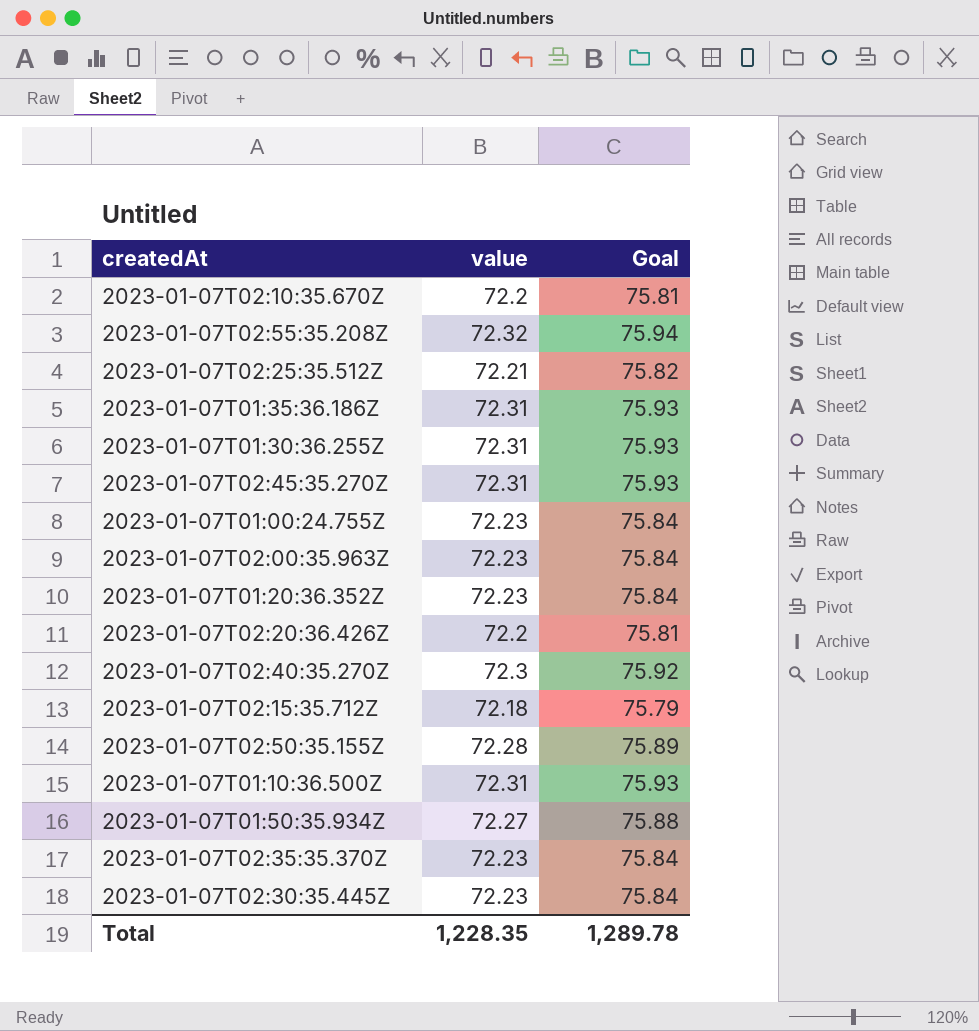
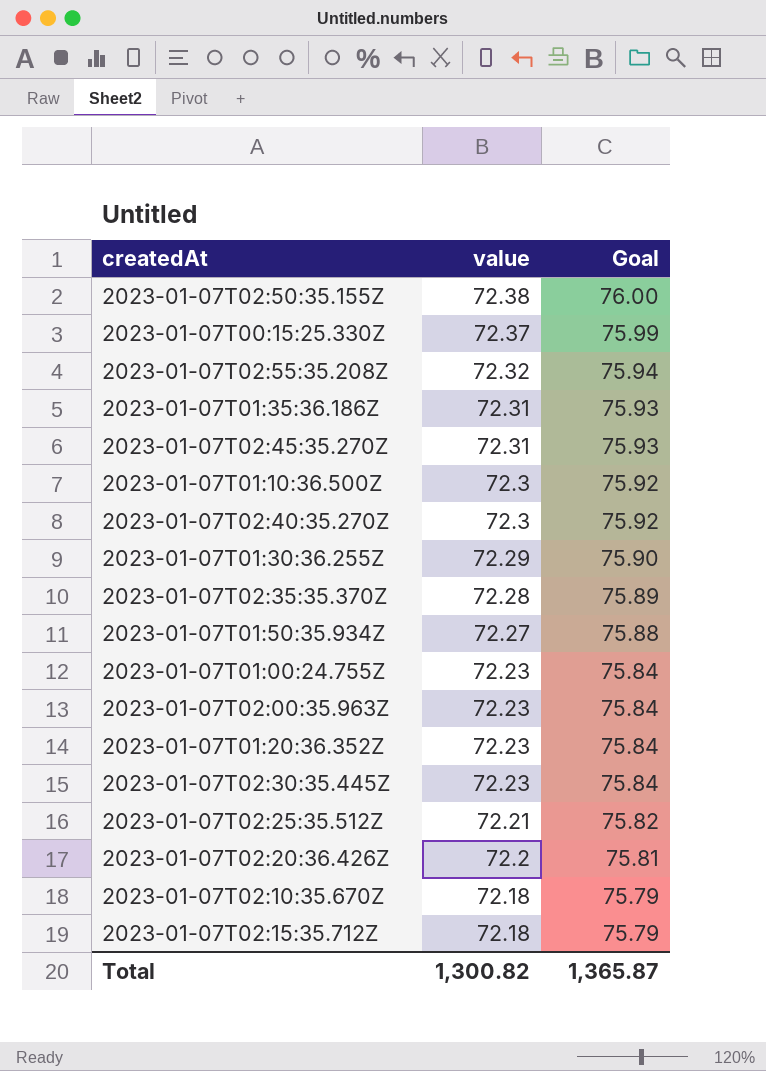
row order: none -> value descending
2023-01-07T02:50:35.155Z | value: 72.28 -> 72.38
2023-01-07T02:50:35.155Z | Goal: 75.89 -> 76.00
row 2023-01-07T00:15:25.330Z: none -> 72.37 | 75.99
2023-01-07T01:10:36.500Z | value: 72.31 -> 72.3
2023-01-07T01:10:36.500Z | Goal: 75.93 -> 75.92
2023-01-07T01:30:36.255Z | value: 72.31 -> 72.29
2023-01-07T01:30:36.255Z | Goal: 75.93 -> 75.90
2023-01-07T02:35:35.370Z | value: 72.23 -> 72.28
2023-01-07T02:35:35.370Z | Goal: 75.84 -> 75.89
2023-01-07T02:10:35.670Z | value: 72.2 -> 72.18
2023-01-07T02:10:35.670Z | Goal: 75.81 -> 75.79
Total | value: 1,228.35 -> 1,300.82
Total | Goal: 1,289.78 -> 1,365.87

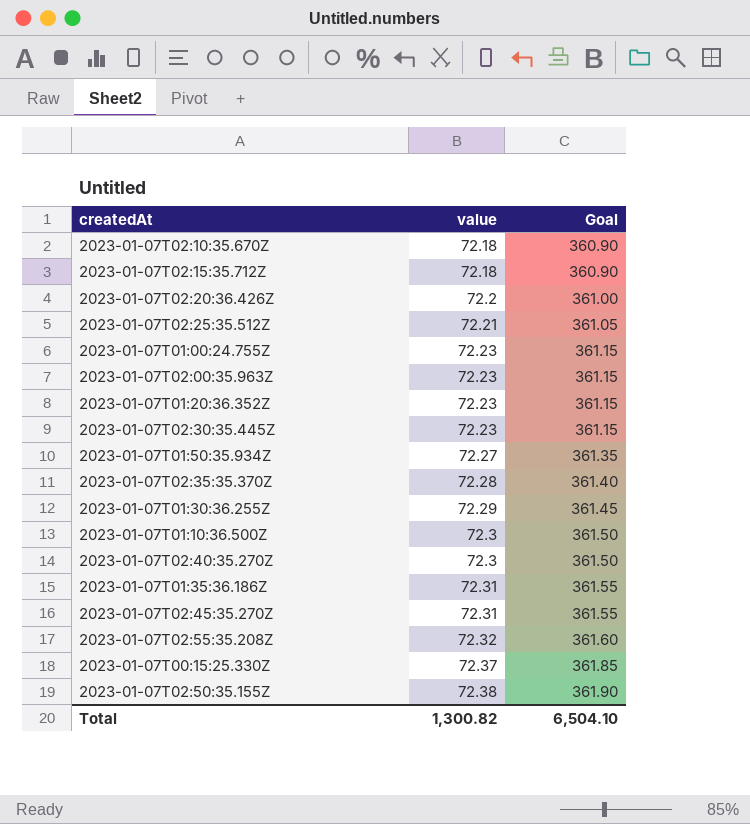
row order: value descending -> value ascending
column Goal | formula: [value] * 1.05 -> [value] * 5
Total | Goal: 1,365.87 -> 6,504.10

